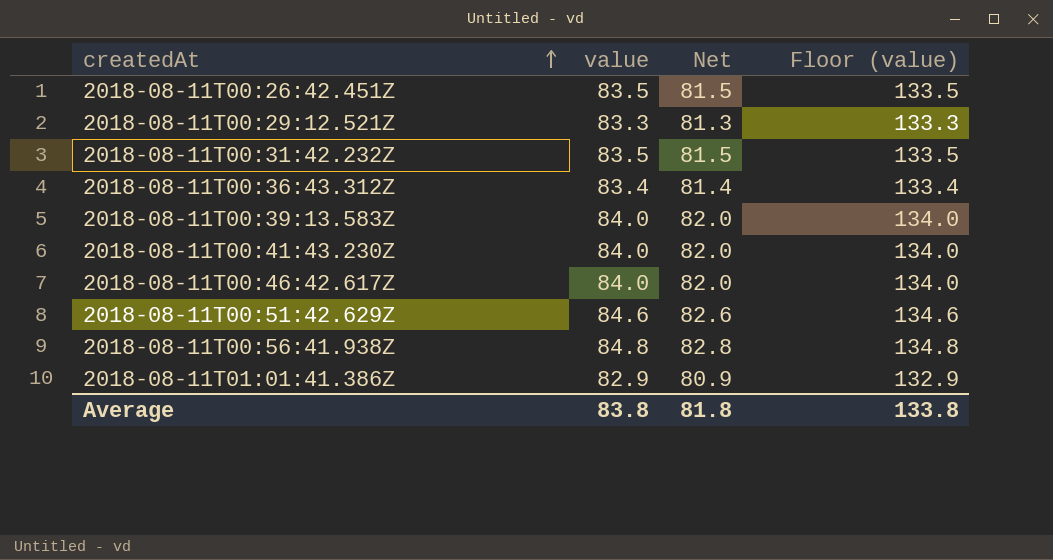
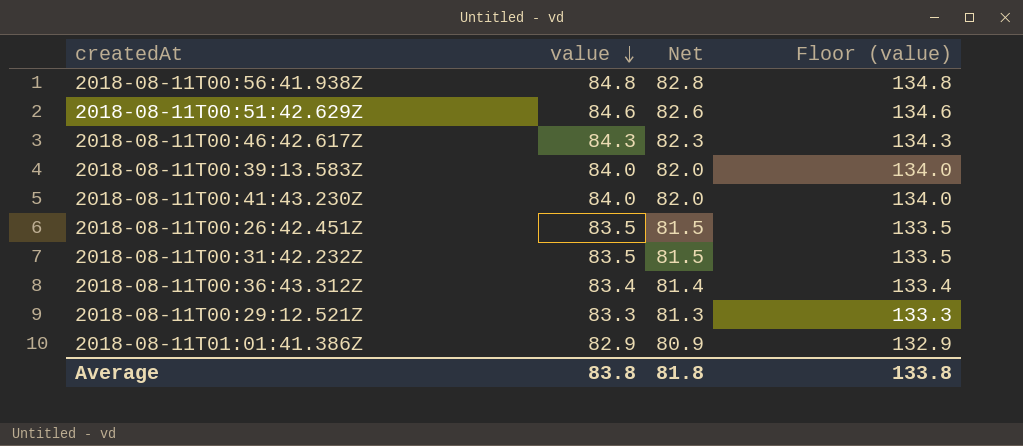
row order: createdAt ascending -> value descending
2018-08-11T00:46:42.617Z | value: 84.0 -> 84.3
2018-08-11T00:46:42.617Z | Net: 82.0 -> 82.3
2018-08-11T00:46:42.617Z | Floor (value): 134.0 -> 134.3

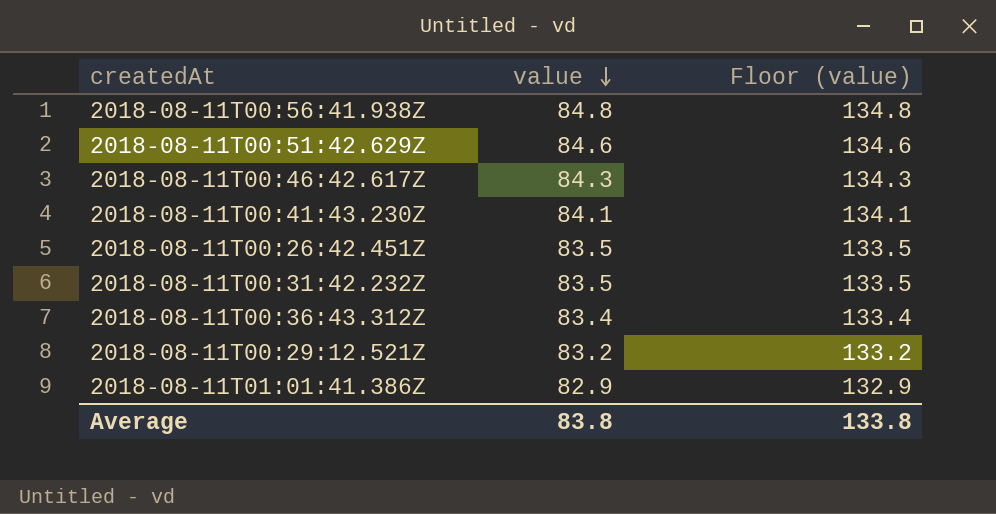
column Net | formula: [value] - 2 -> none
row 2018-08-11T00:39:13.583Z: 84.0 | 82.0 | 134.0 -> none
2018-08-11T00:41:43.230Z | value: 84.0 -> 84.1
2018-08-11T00:41:43.230Z | Floor (value): 134.0 -> 134.1
2018-08-11T00:29:12.521Z | value: 83.3 -> 83.2
2018-08-11T00:29:12.521Z | Floor (value): 133.3 -> 133.2

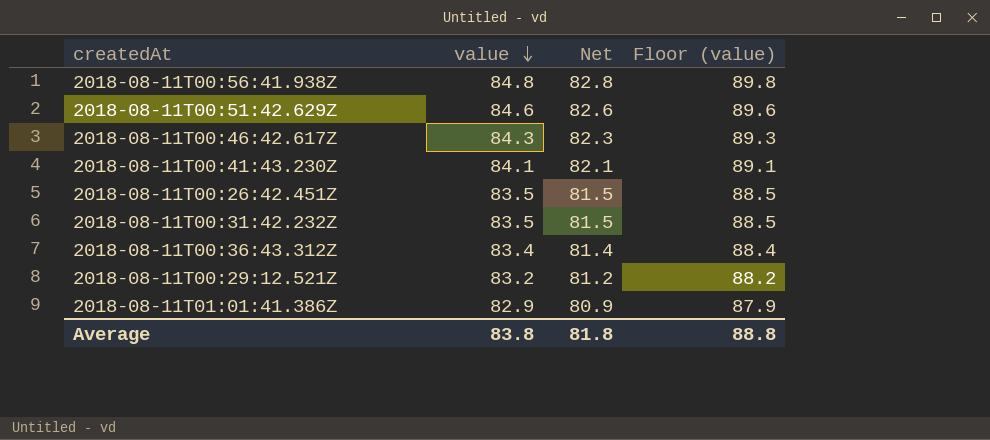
column Net | formula: none -> [value] - 2
column Floor (value) | formula: [value] + 50 -> [value] + 5
Average | Floor (value): 133.8 -> 88.8

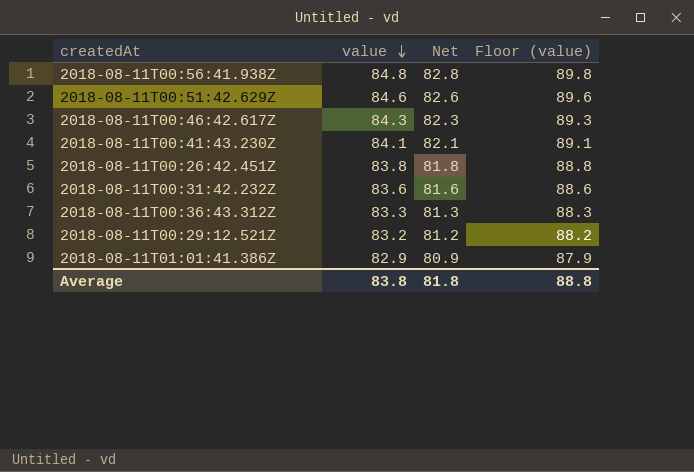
2018-08-11T00:26:42.451Z | value: 83.5 -> 83.8
2018-08-11T00:26:42.451Z | Net: 81.5 -> 81.8
2018-08-11T00:26:42.451Z | Floor (value): 88.5 -> 88.8
2018-08-11T00:31:42.232Z | value: 83.5 -> 83.6
2018-08-11T00:31:42.232Z | Net: 81.5 -> 81.6
2018-08-11T00:31:42.232Z | Floor (value): 88.5 -> 88.6
2018-08-11T00:36:43.312Z | value: 83.4 -> 83.3
2018-08-11T00:36:43.312Z | Net: 81.4 -> 81.3
2018-08-11T00:36:43.312Z | Floor (value): 88.4 -> 88.3

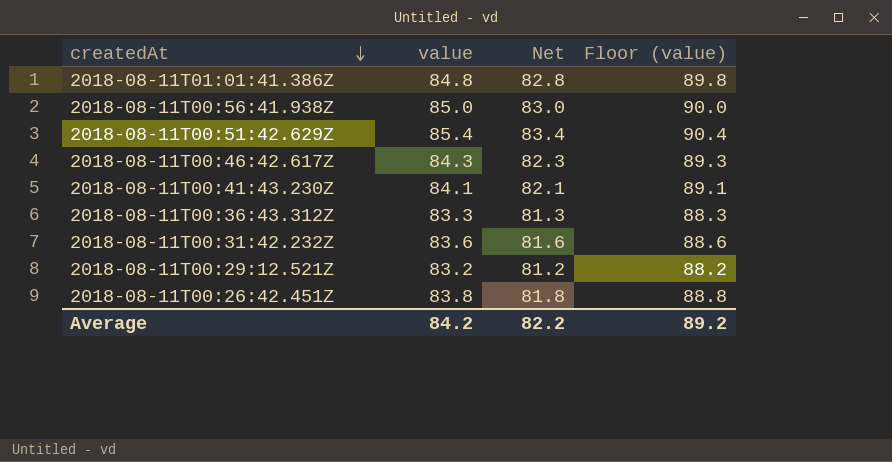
row order: value descending -> createdAt descending
2018-08-11T01:01:41.386Z | value: 82.9 -> 84.8
2018-08-11T01:01:41.386Z | Net: 80.9 -> 82.8
2018-08-11T01:01:41.386Z | Floor (value): 87.9 -> 89.8
2018-08-11T00:56:41.938Z | value: 84.8 -> 85.0
2018-08-11T00:56:41.938Z | Net: 82.8 -> 83.0
2018-08-11T00:56:41.938Z | Floor (value): 89.8 -> 90.0
2018-08-11T00:51:42.629Z | value: 84.6 -> 85.4
2018-08-11T00:51:42.629Z | Net: 82.6 -> 83.4
2018-08-11T00:51:42.629Z | Floor (value): 89.6 -> 90.4
Average | value: 83.8 -> 84.2
Average | Net: 81.8 -> 82.2
Average | Floor (value): 88.8 -> 89.2

